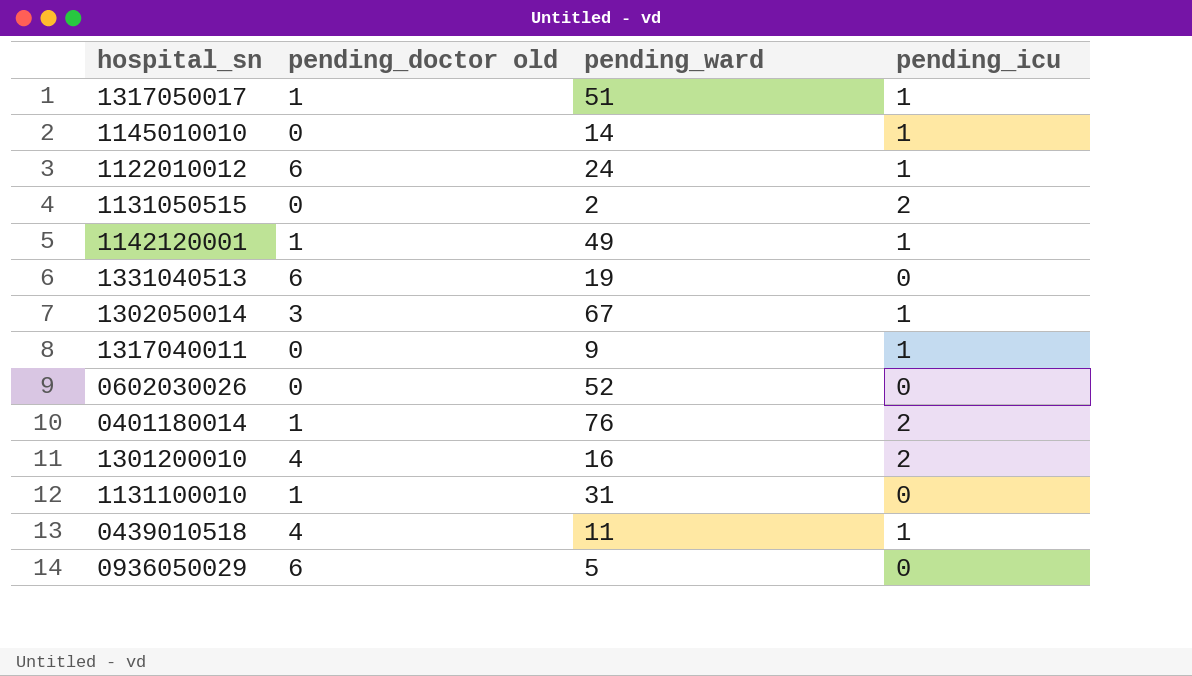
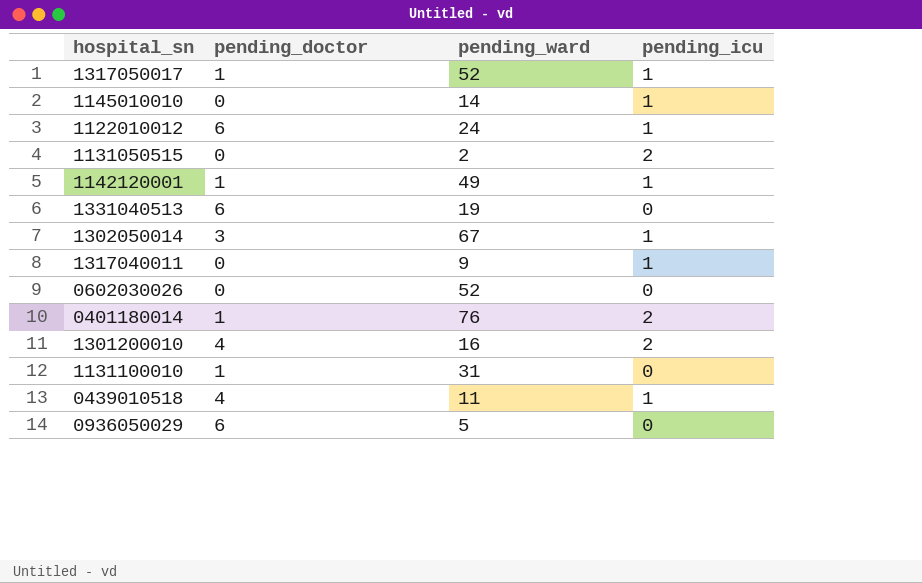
column name: pending_doctor old -> pending_doctor
1317050017 | pending_ward: 51 -> 52

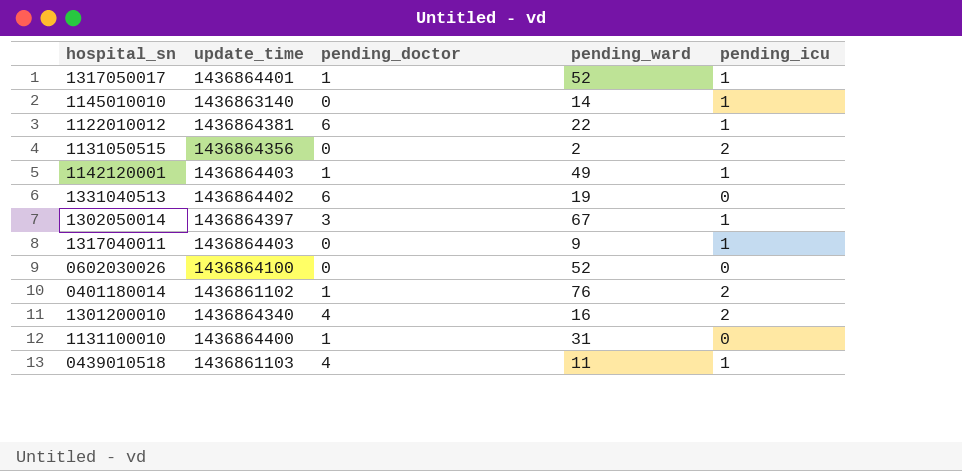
column update_time | position: none -> 2
row 0936050029: 6 | 5 | 0 -> none
1122010012 | pending_ward: 24 -> 22

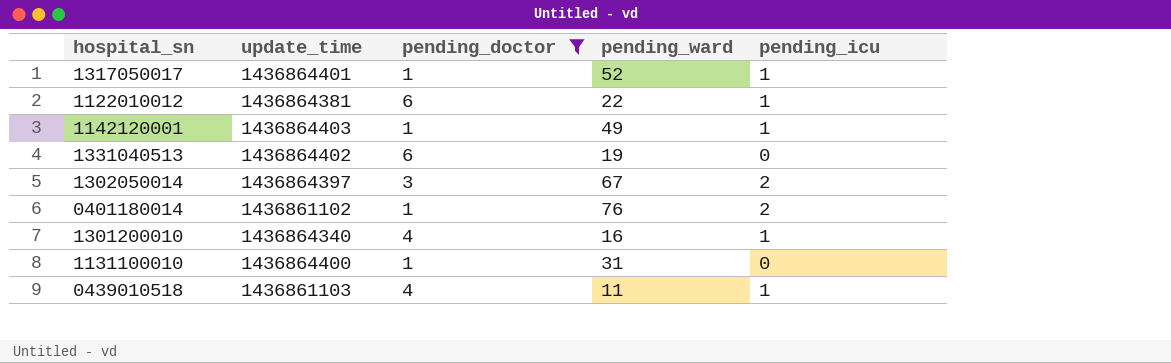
filter: none -> pending_doctor != 0
1302050014 | pending_icu: 1 -> 2
1301200010 | pending_icu: 2 -> 1

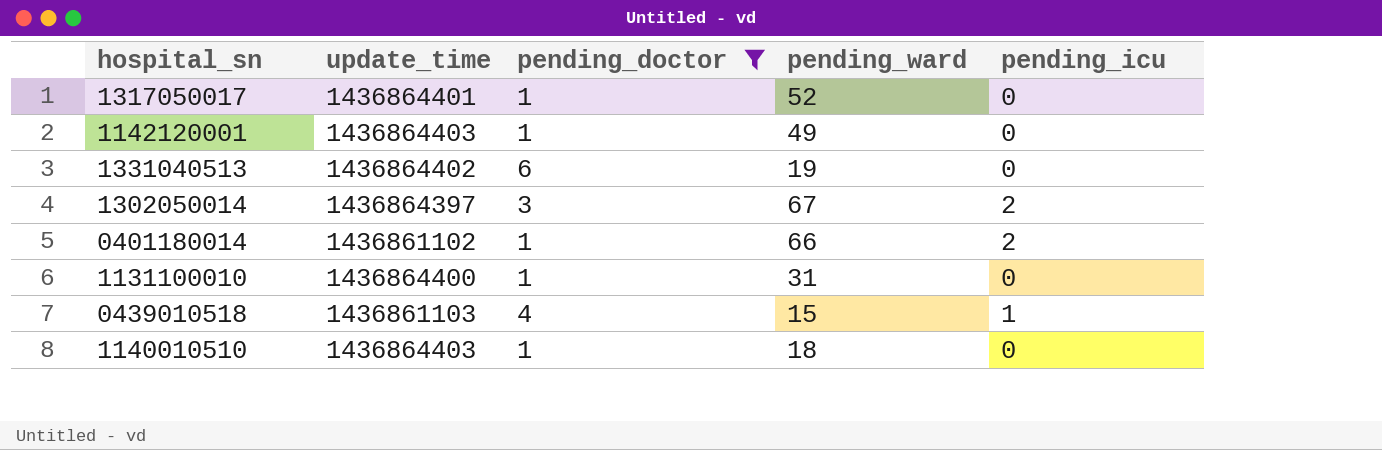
row 1122010012: 1436864381 | 6 | 22 | 1 -> none
row 1301200010: 1436864340 | 4 | 16 | 1 -> none
1317050017 | pending_icu: 1 -> 0
1142120001 | pending_icu: 1 -> 0
0401180014 | pending_ward: 76 -> 66
0439010518 | pending_ward: 11 -> 15
row 1140010510: none -> 1436864403 | 1 | 18 | 0

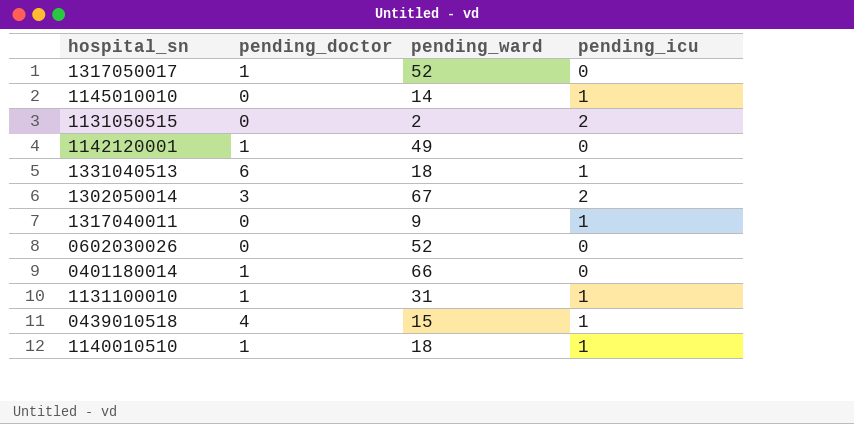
filter: pending_doctor != 0 -> none
column update_time | position: 2 -> none
1331040513 | pending_ward: 19 -> 18
1331040513 | pending_icu: 0 -> 1
0401180014 | pending_icu: 2 -> 0
1131100010 | pending_icu: 0 -> 1
1140010510 | pending_icu: 0 -> 1

